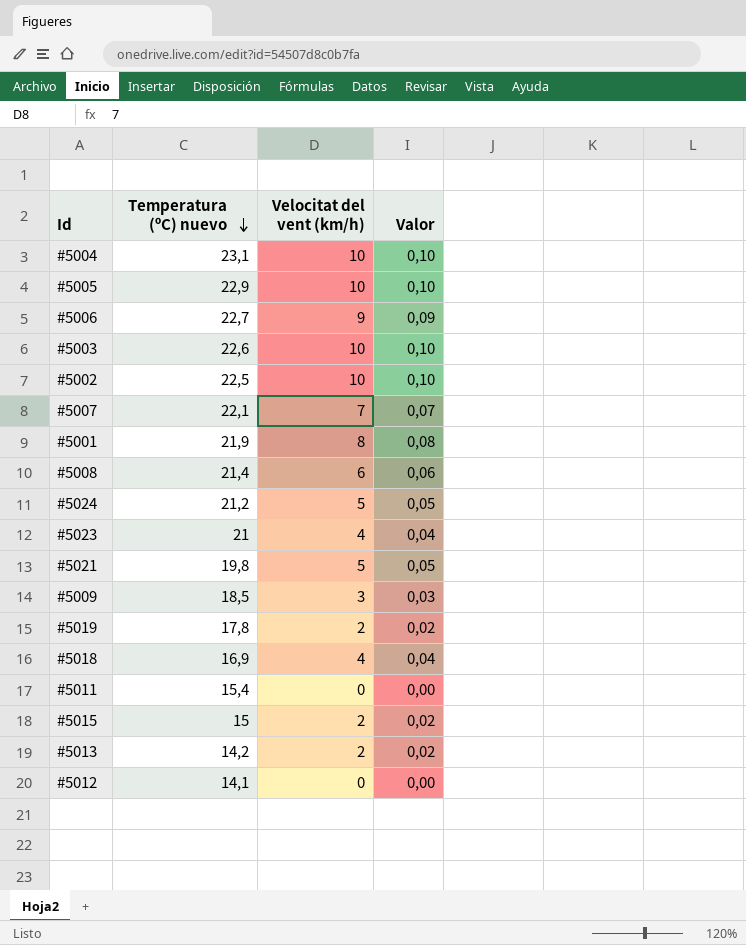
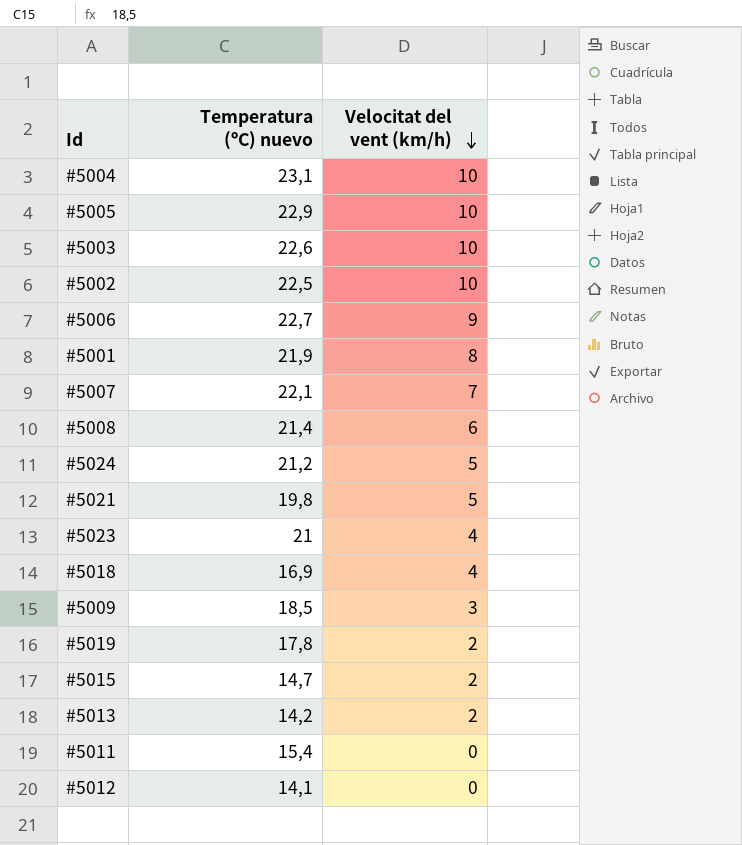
row order: Temperatura (ºC) nuevo descending -> Velocitat del vent (km/h) descending
column Valor | formula: [Velocitat del vent (km/h)] * 0,01 -> none
#5015 | Temperatura (ºC) nuevo: 15 -> 14,7

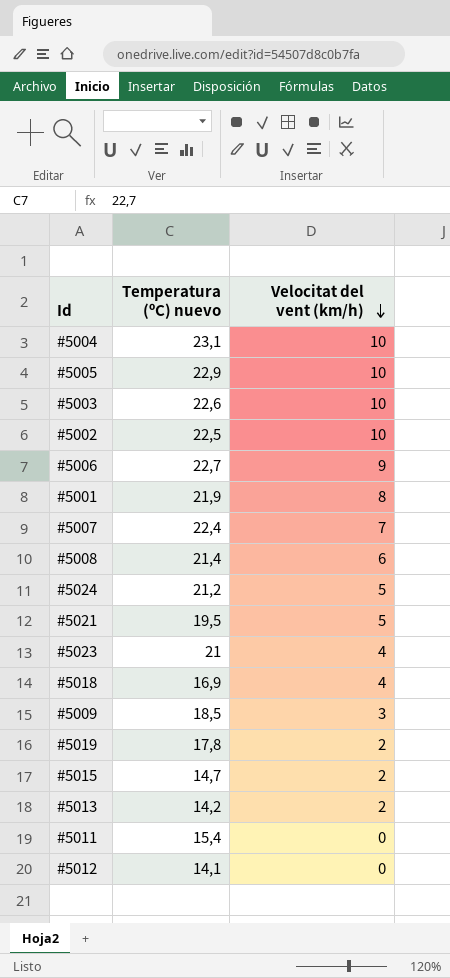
#5007 | Temperatura (ºC) nuevo: 22,1 -> 22,4
#5021 | Temperatura (ºC) nuevo: 19,8 -> 19,5

